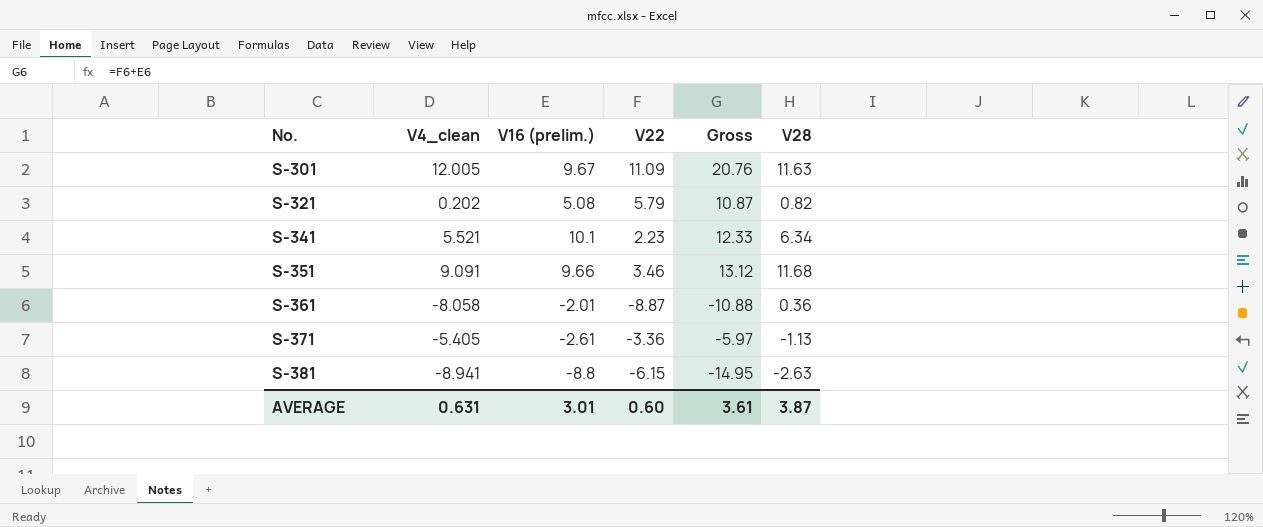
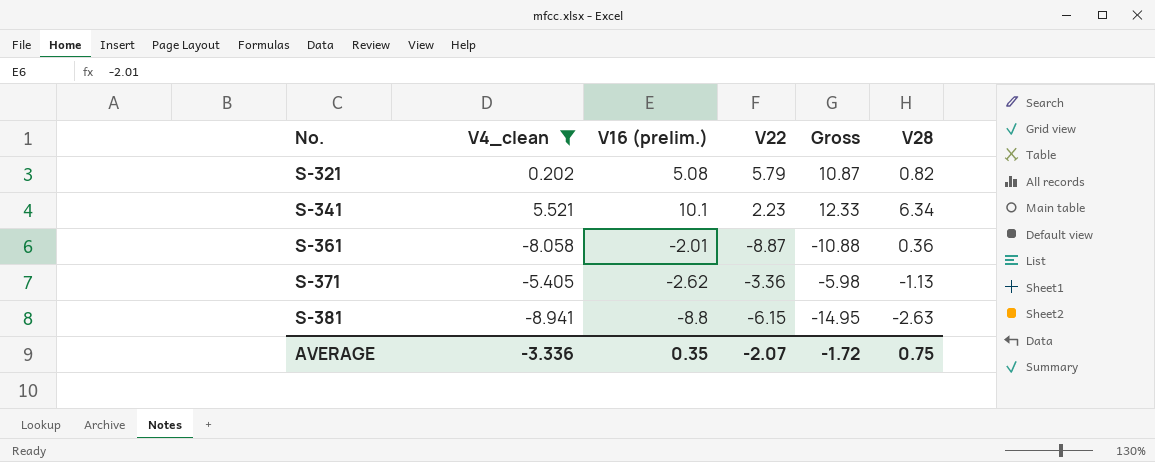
filter: none -> V4_clean <= 5.521
S-371 | V16 (prelim.): -2.61 -> -2.62
S-371 | Gross: -5.97 -> -5.98
AVERAGE | V4_clean: 0.631 -> -3.336
AVERAGE | V16 (prelim.): 3.01 -> 0.35
AVERAGE | V22: 0.60 -> -2.07
AVERAGE | Gross: 3.61 -> -1.72
AVERAGE | V28: 3.87 -> 0.75

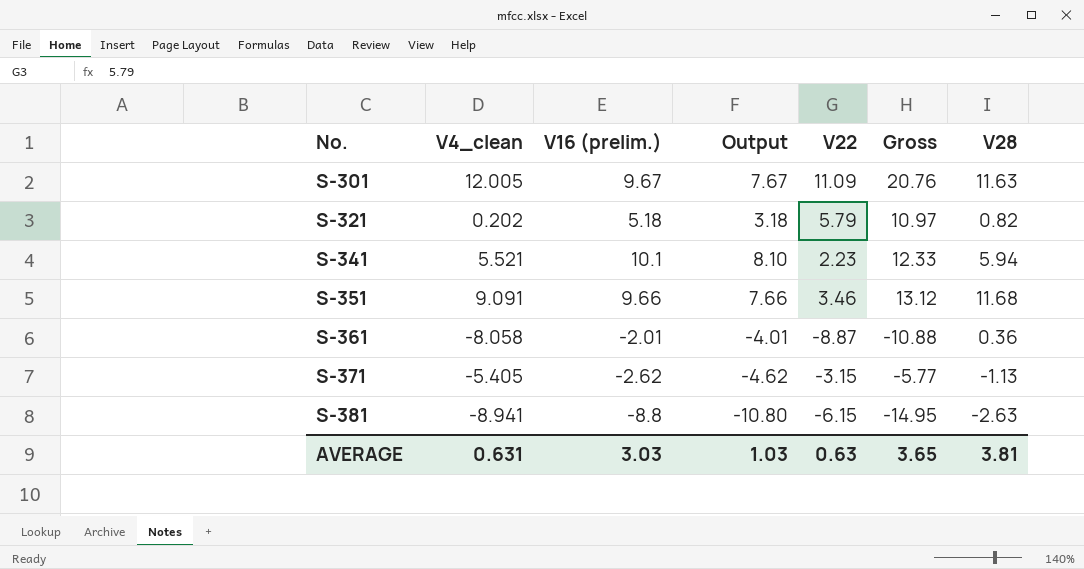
filter: V4_clean <= 5.521 -> none
column Output | formula: none -> [V16 (prelim.)] - 2
S-321 | V16 (prelim.): 5.08 -> 5.18
S-321 | Gross: 10.87 -> 10.97
S-341 | V28: 6.34 -> 5.94
S-371 | V22: -3.36 -> -3.15
S-371 | Gross: -5.98 -> -5.77
AVERAGE | V4_clean: -3.336 -> 0.631
AVERAGE | V16 (prelim.): 0.35 -> 3.03
AVERAGE | V22: -2.07 -> 0.63
AVERAGE | Gross: -1.72 -> 3.65
AVERAGE | V28: 0.75 -> 3.81

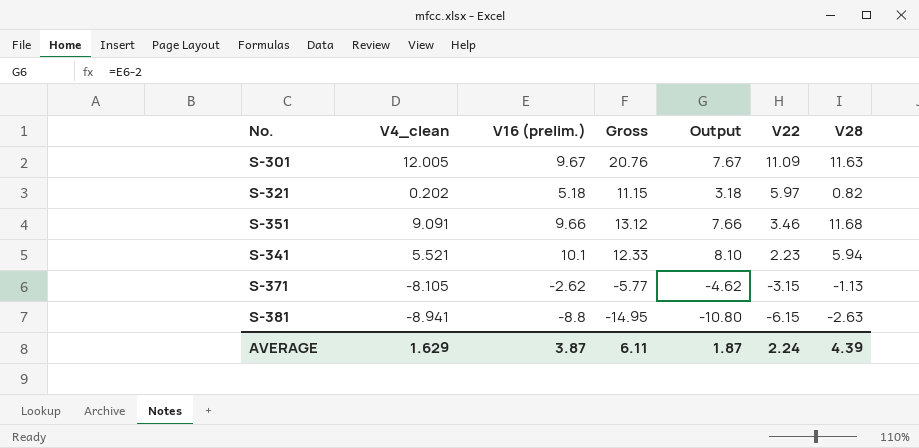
row order: No. ascending -> V22 descending
column Gross | position: 6 -> 4
row S-361: -8.058 | -2.01 | -4.01 | -8.87 | -10.88 | 0.36 -> none
S-321 | Gross: 10.97 -> 11.15
S-321 | V22: 5.79 -> 5.97
S-371 | V4_clean: -5.405 -> -8.105
AVERAGE | V4_clean: 0.631 -> 1.629
AVERAGE | V16 (prelim.): 3.03 -> 3.87
AVERAGE | Gross: 3.65 -> 6.11
AVERAGE | Output: 1.03 -> 1.87
AVERAGE | V22: 0.63 -> 2.24
AVERAGE | V28: 3.81 -> 4.39

